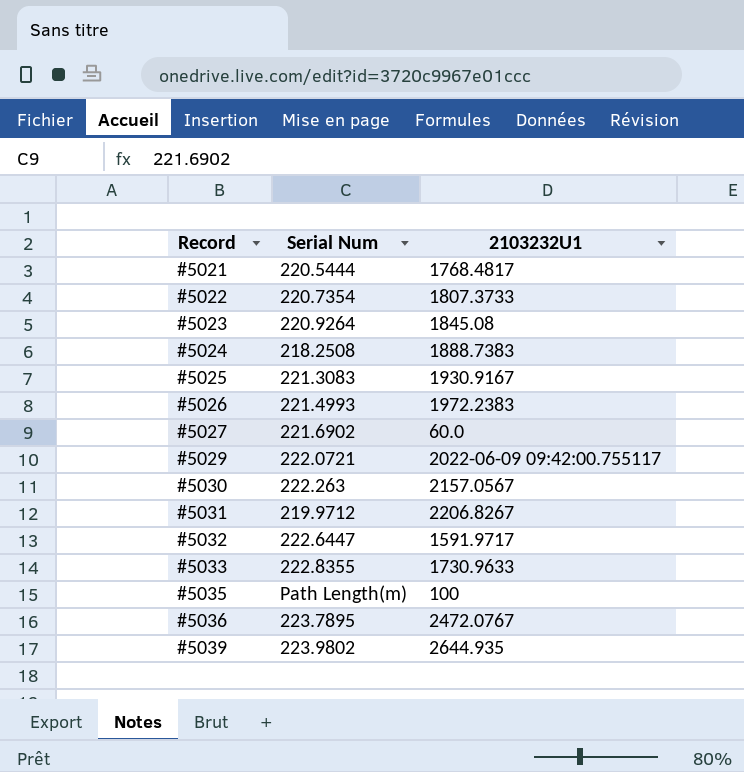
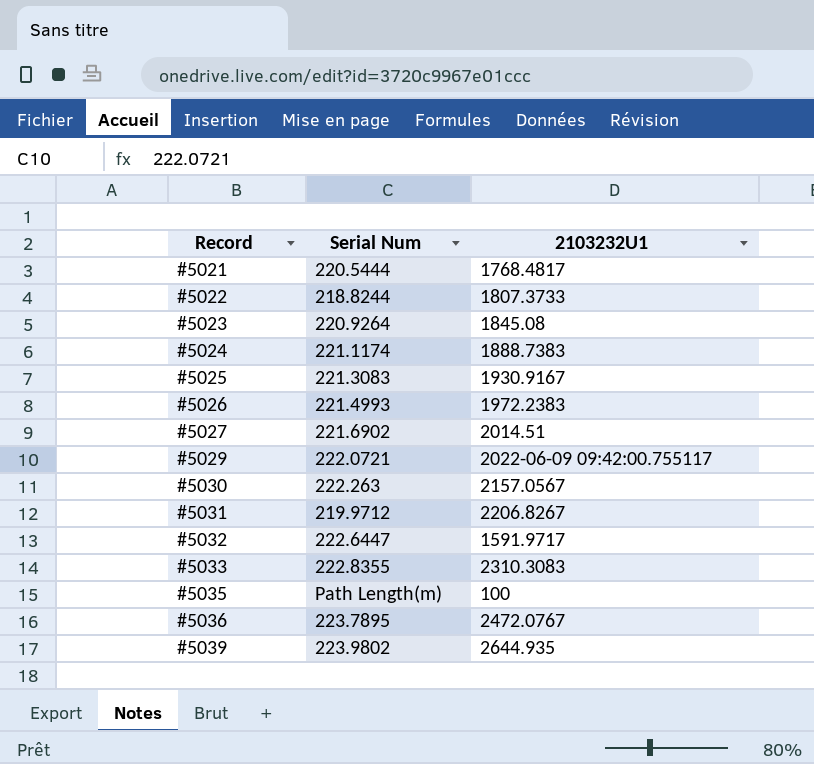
#5022 | Serial Num: 220.7354 -> 218.8244
#5024 | Serial Num: 218.2508 -> 221.1174
#5027 | 2103232U1: 60.0 -> 2014.51
#5033 | 2103232U1: 1730.9633 -> 2310.3083

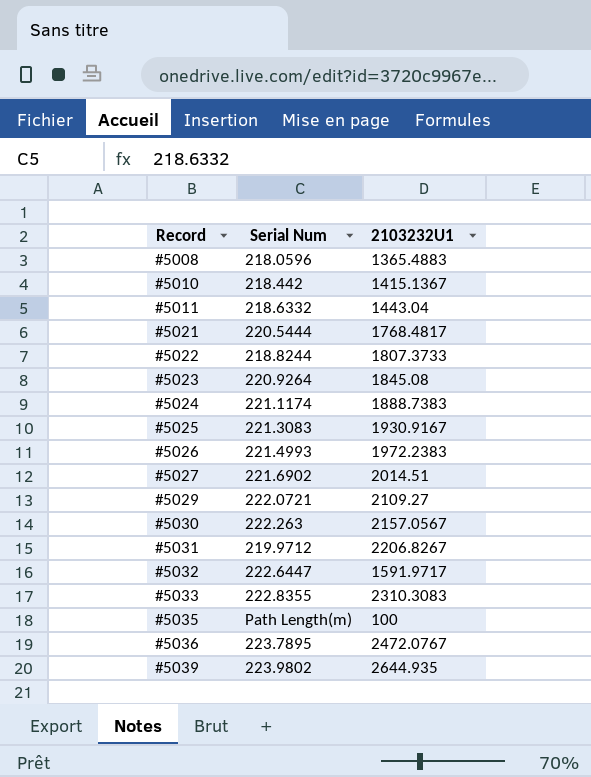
row #5008: none -> 218.0596 | 1365.4883
row #5010: none -> 218.442 | 1415.1367
row #5011: none -> 218.6332 | 1443.04
#5029 | 2103232U1: 2022-06-09 09:42:00.755117 -> 2109.27

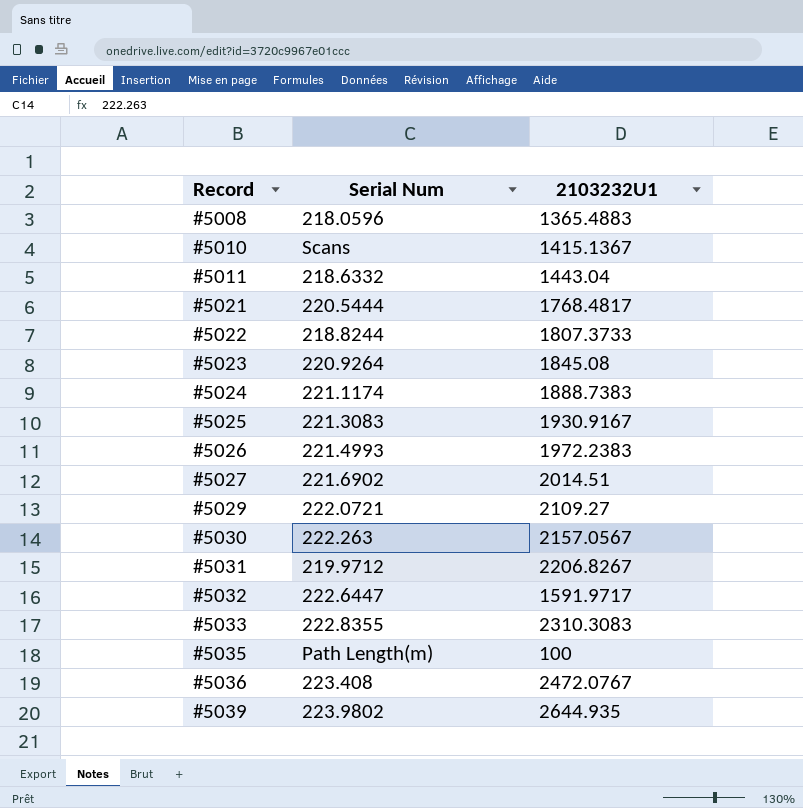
#5010 | Serial Num: 218.442 -> Scans
#5036 | Serial Num: 223.7895 -> 223.408

